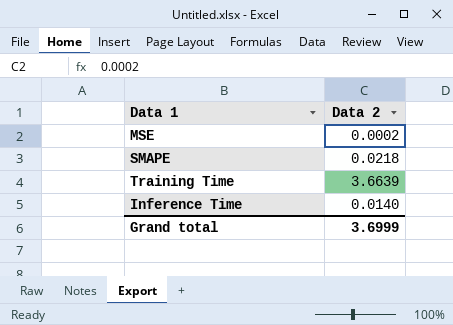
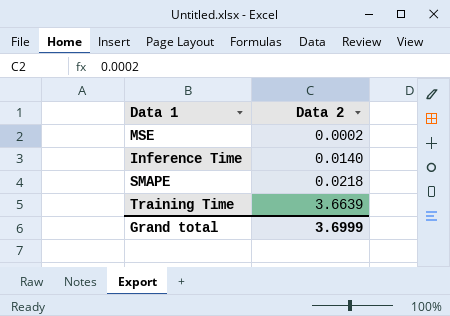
row order: none -> Data 2 ascending

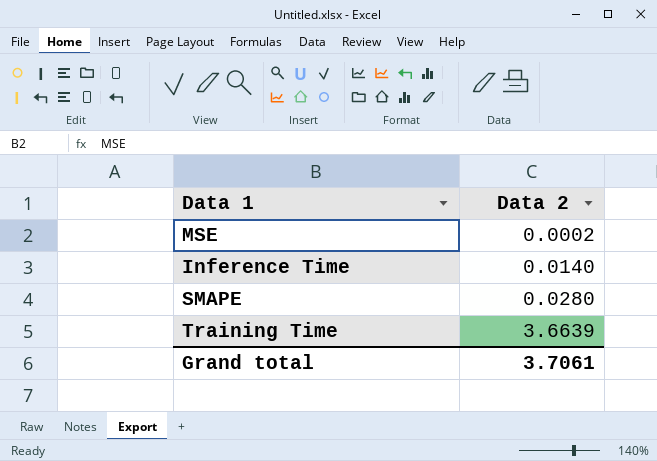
SMAPE | Data 2: 0.0218 -> 0.0280
Grand total | Data 2: 3.6999 -> 3.7061

